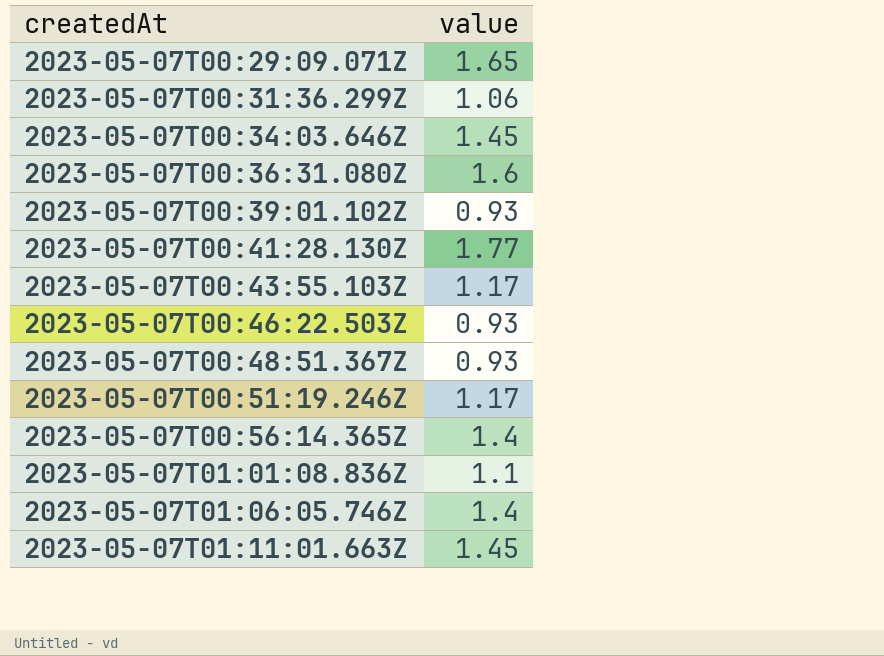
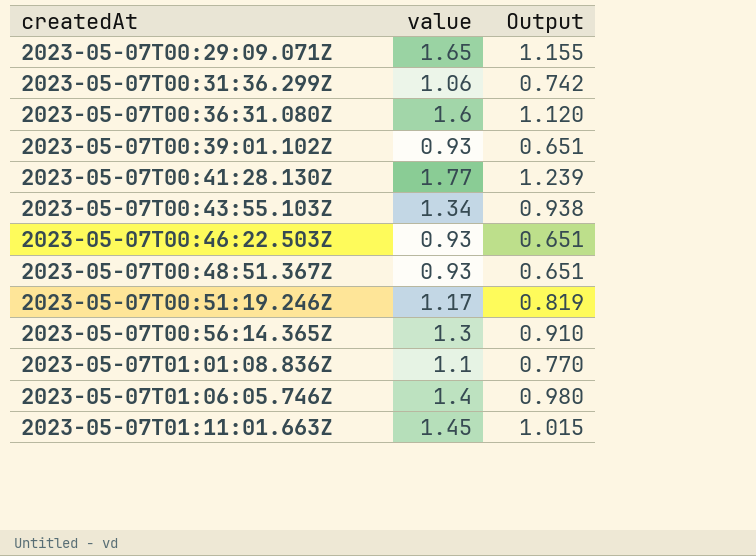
column Output | formula: none -> [value] * 0.7
row 2023-05-07T00:34:03.646Z: 1.45 -> none
2023-05-07T00:43:55.103Z | value: 1.17 -> 1.34
2023-05-07T00:56:14.365Z | value: 1.4 -> 1.3

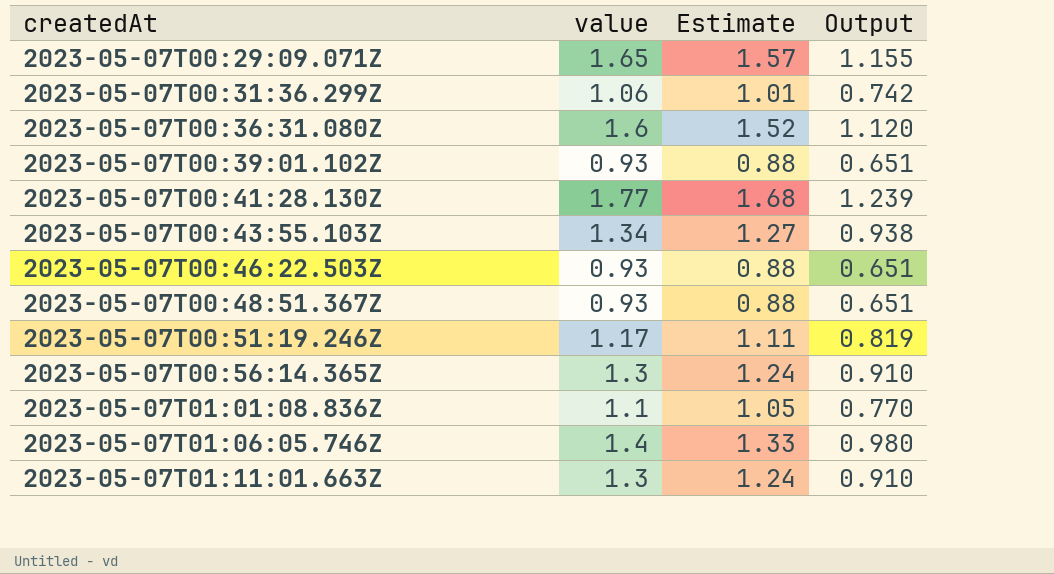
column Estimate | formula: none -> [value] * 0.95
2023-05-07T01:11:01.663Z | value: 1.45 -> 1.3
2023-05-07T01:11:01.663Z | Output: 1.015 -> 0.910

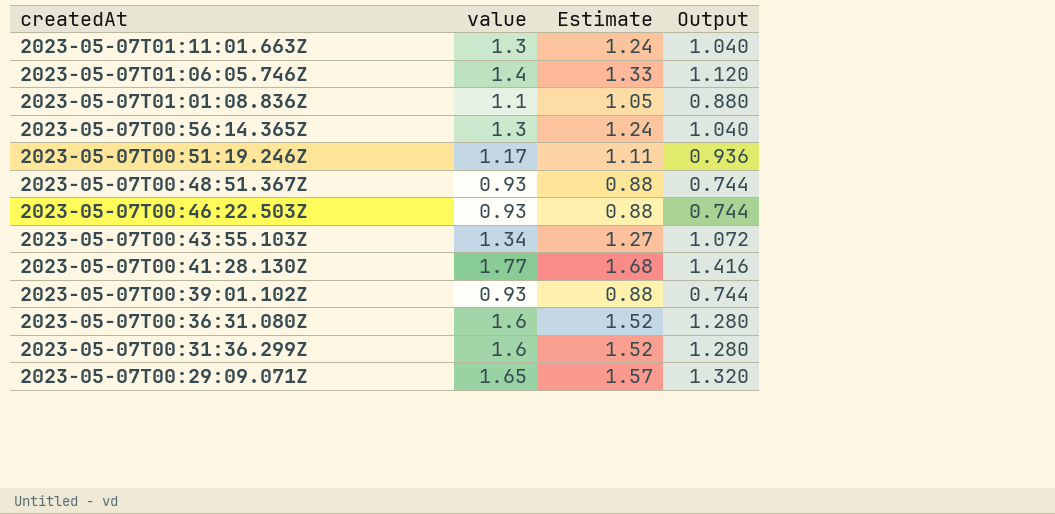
row order: createdAt ascending -> createdAt descending
column Output | formula: [value] * 0.7 -> [value] * 0.8
2023-05-07T00:31:36.299Z | value: 1.06 -> 1.6
2023-05-07T00:31:36.299Z | Estimate: 1.01 -> 1.52

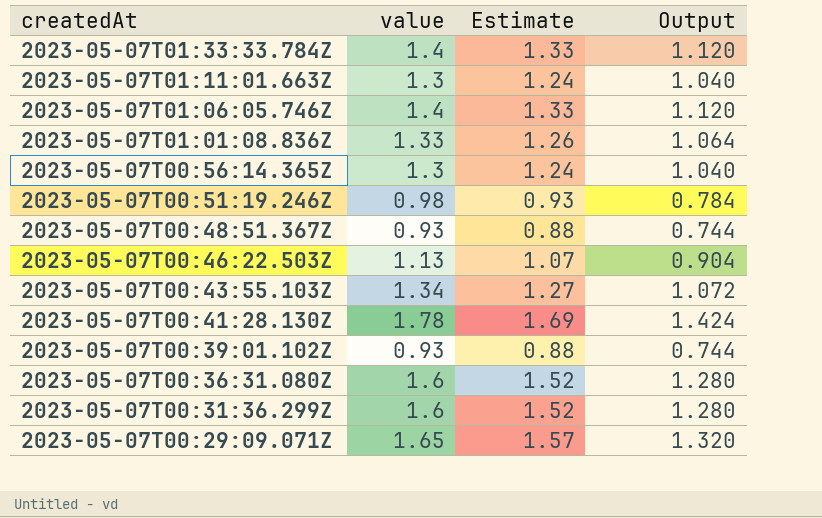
row 2023-05-07T01:33:33.784Z: none -> 1.4 | 1.33 | 1.120
2023-05-07T01:01:08.836Z | value: 1.1 -> 1.33
2023-05-07T01:01:08.836Z | Estimate: 1.05 -> 1.26
2023-05-07T01:01:08.836Z | Output: 0.880 -> 1.064
2023-05-07T00:51:19.246Z | value: 1.17 -> 0.98
2023-05-07T00:51:19.246Z | Estimate: 1.11 -> 0.93
2023-05-07T00:51:19.246Z | Output: 0.936 -> 0.784
2023-05-07T00:46:22.503Z | value: 0.93 -> 1.13
2023-05-07T00:46:22.503Z | Estimate: 0.88 -> 1.07
2023-05-07T00:46:22.503Z | Output: 0.744 -> 0.904
2023-05-07T00:41:28.130Z | value: 1.77 -> 1.78
2023-05-07T00:41:28.130Z | Estimate: 1.68 -> 1.69
2023-05-07T00:41:28.130Z | Output: 1.416 -> 1.424

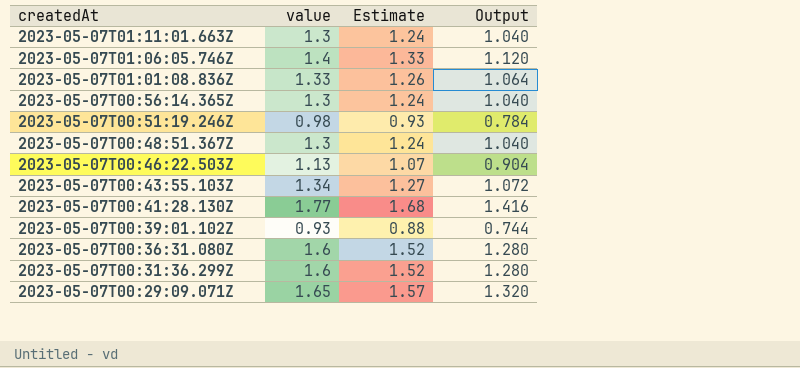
row 2023-05-07T01:33:33.784Z: 1.4 | 1.33 | 1.120 -> none
2023-05-07T00:48:51.367Z | value: 0.93 -> 1.3
2023-05-07T00:48:51.367Z | Estimate: 0.88 -> 1.24
2023-05-07T00:48:51.367Z | Output: 0.744 -> 1.040
2023-05-07T00:41:28.130Z | value: 1.78 -> 1.77
2023-05-07T00:41:28.130Z | Estimate: 1.69 -> 1.68
2023-05-07T00:41:28.130Z | Output: 1.424 -> 1.416

